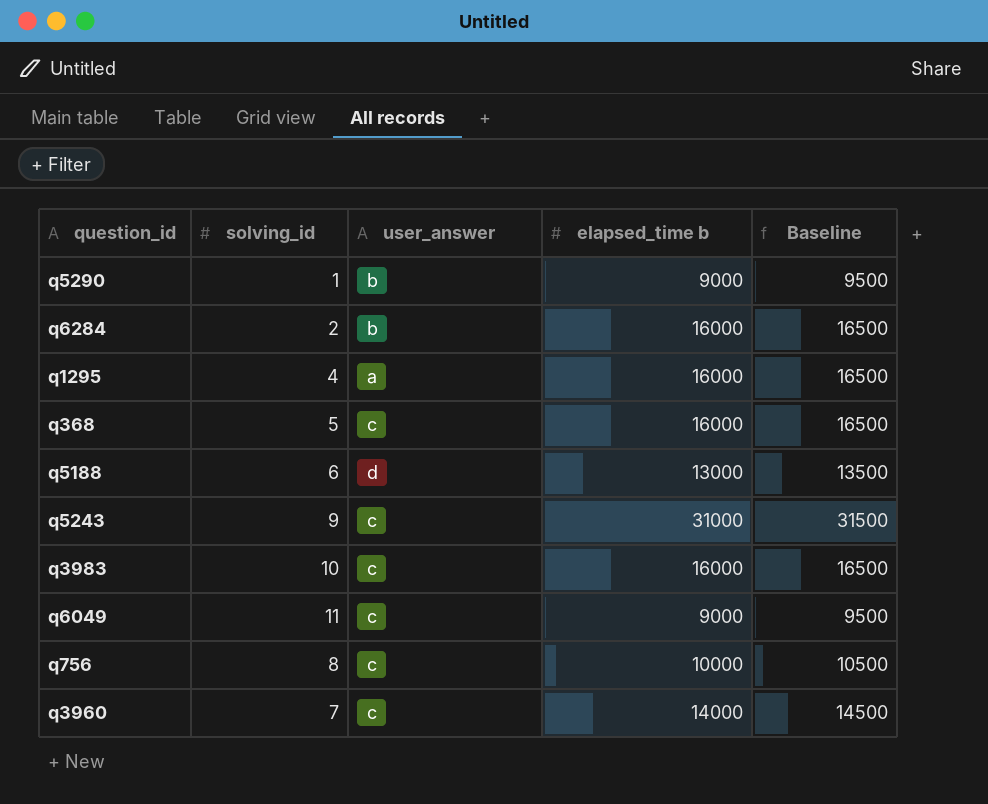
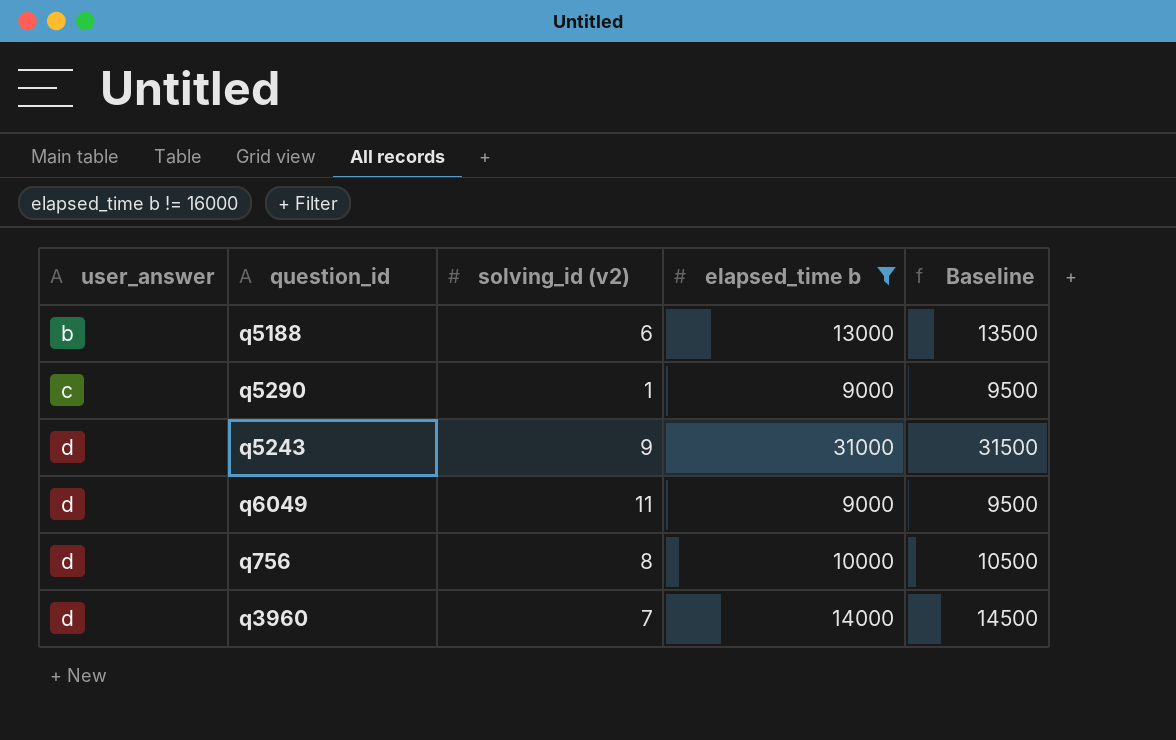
filter: none -> elapsed_time b != 16000
row order: none -> user_answer ascending
column user_answer | position: 3 -> 1
column name: solving_id -> solving_id (v2)
q5188 | user_answer: d -> b
q5290 | user_answer: b -> c
q5243 | user_answer: c -> d
q6049 | user_answer: c -> d
q756 | user_answer: c -> d
q3960 | user_answer: c -> d

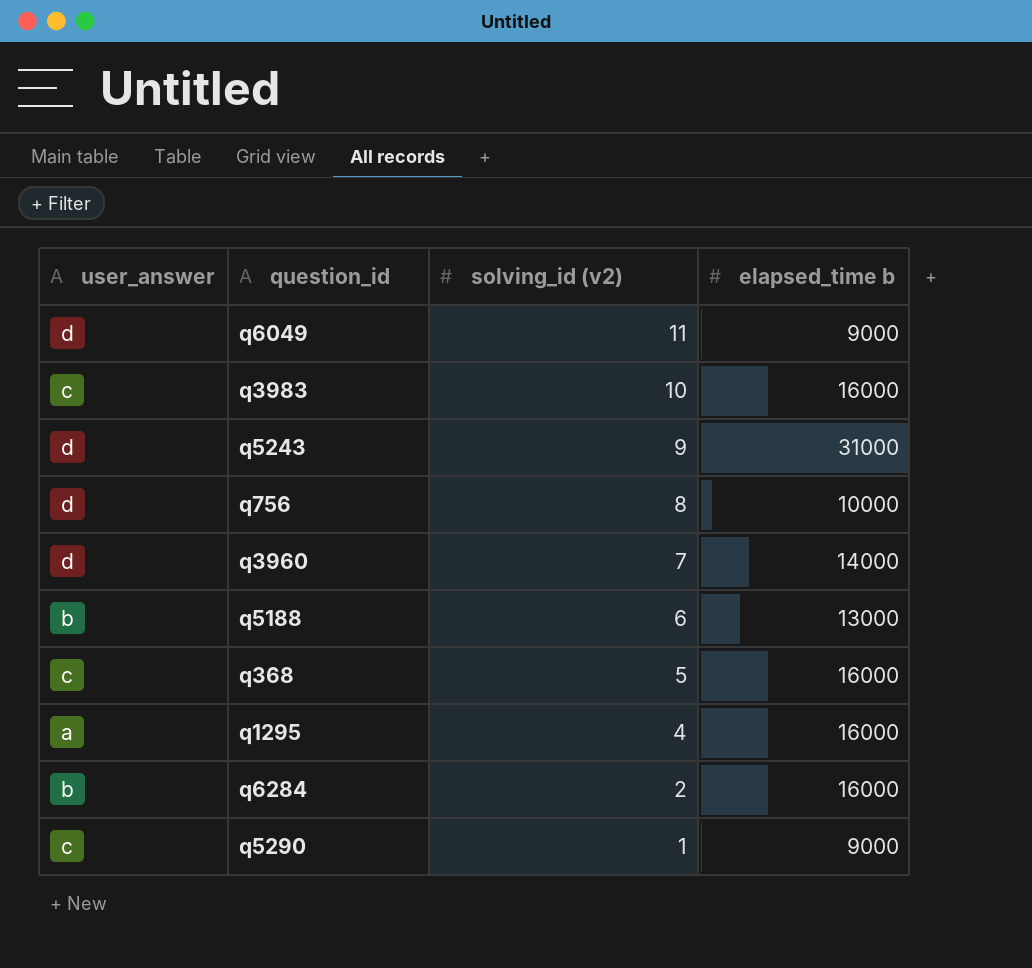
filter: elapsed_time b != 16000 -> none
row order: user_answer ascending -> solving_id (v2) descending
column Baseline | formula: [elapsed_time b] + 500 -> none

